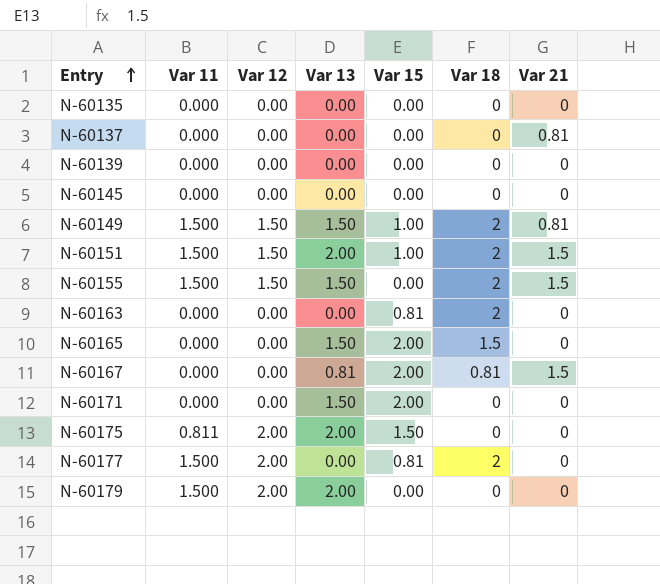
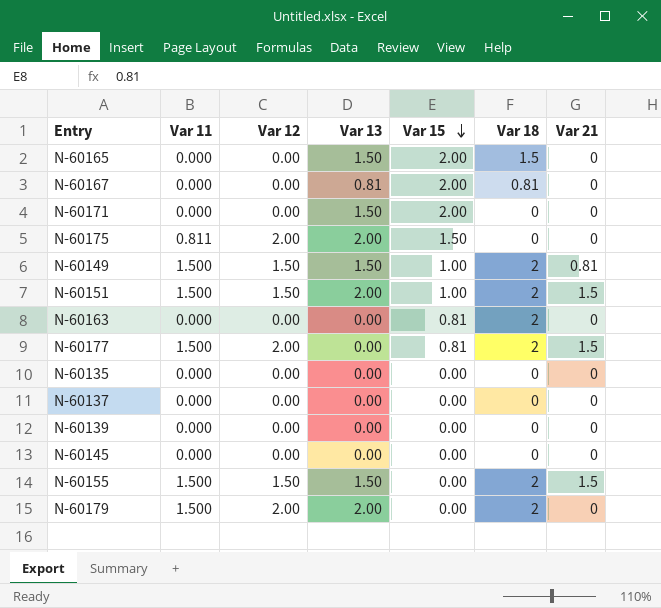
row order: Entry ascending -> Var 15 descending
N-60167 | Var 21: 1.5 -> 0
N-60177 | Var 21: 0 -> 1.5
N-60137 | Var 21: 0.81 -> 0
N-60179 | Var 18: 0 -> 2

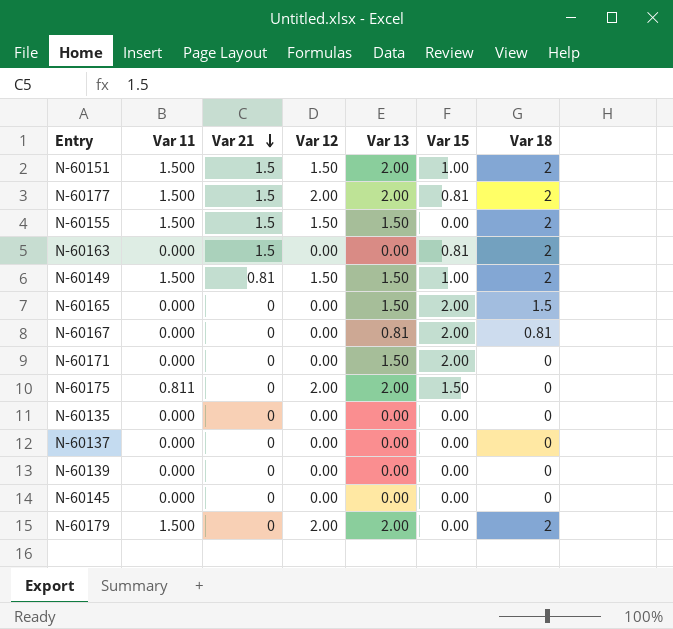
row order: Var 15 descending -> Var 21 descending
column Var 21 | position: 7 -> 3
N-60177 | Var 13: 0.00 -> 2.00
N-60163 | Var 21: 0 -> 1.5

